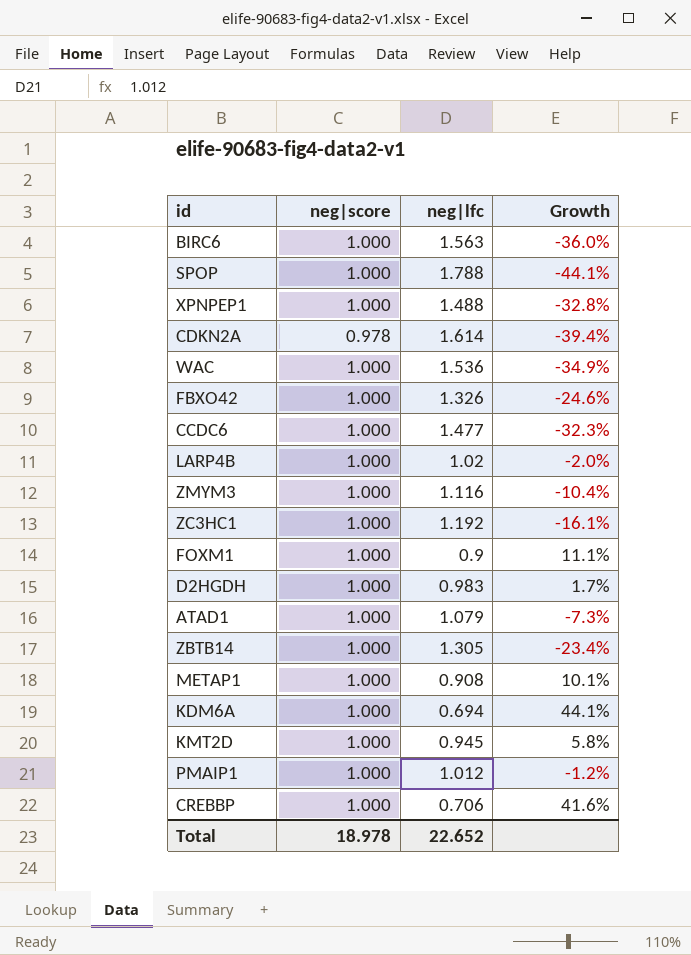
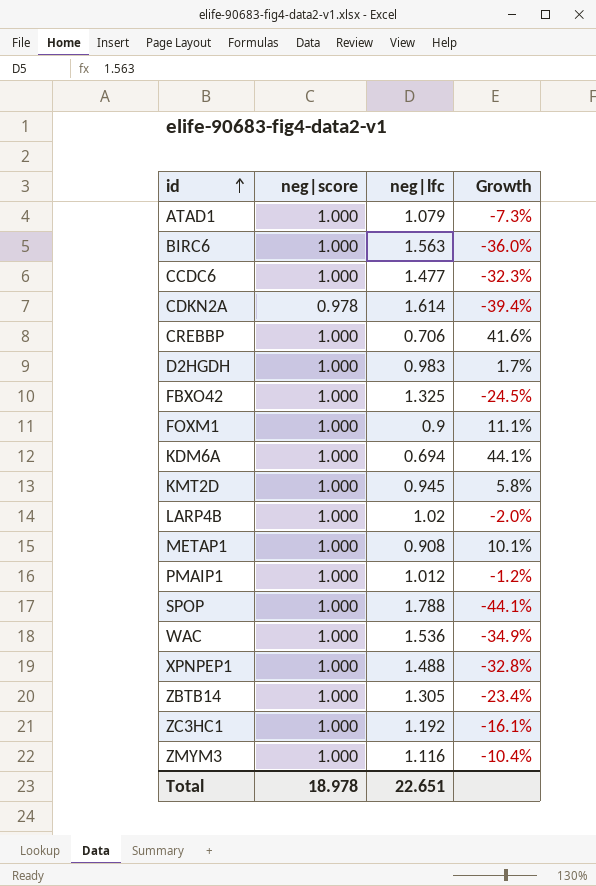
row order: none -> id ascending
FBXO42 | neg|lfc: 1.326 -> 1.325
FBXO42 | Growth: -24.6% -> -24.5%
Total | neg|lfc: 22.652 -> 22.651

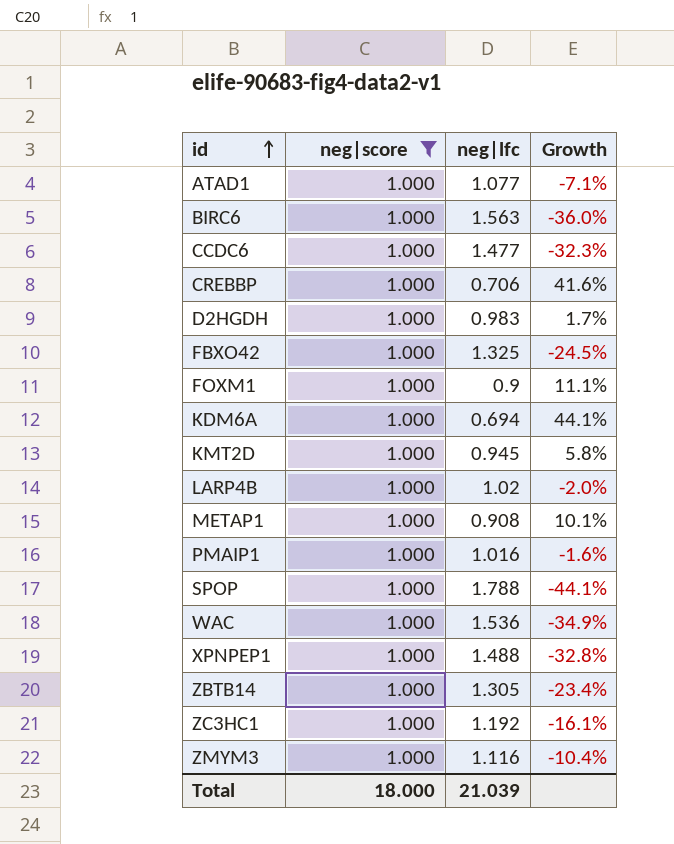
filter: none -> neg|score = 1.000
ATAD1 | neg|lfc: 1.079 -> 1.077
ATAD1 | Growth: -7.3% -> -7.1%
PMAIP1 | neg|lfc: 1.012 -> 1.016
PMAIP1 | Growth: -1.2% -> -1.6%
Total | neg|score: 18.978 -> 18.000
Total | neg|lfc: 22.651 -> 21.039

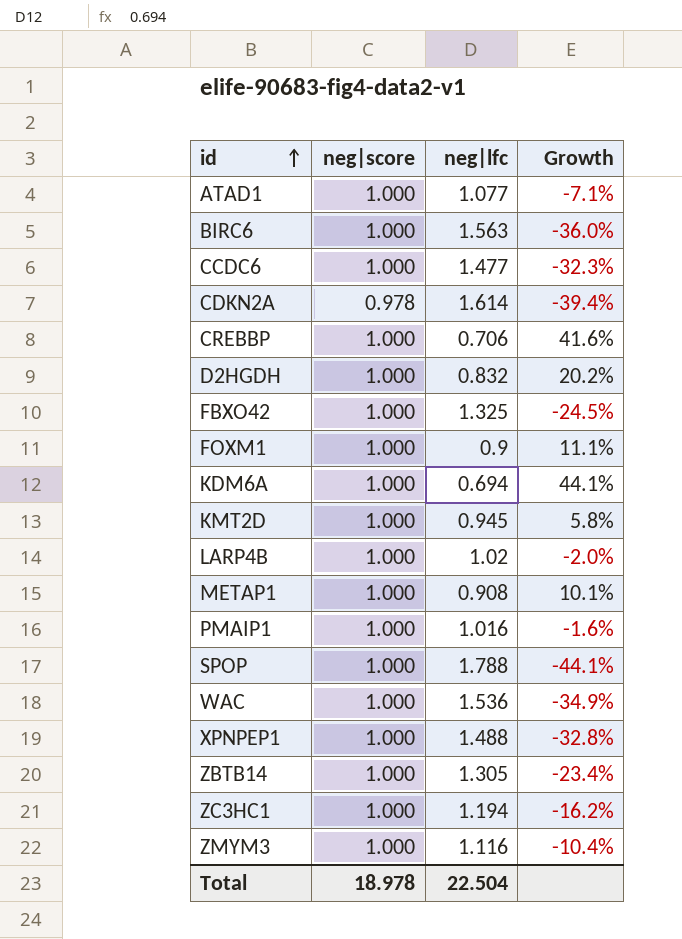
filter: neg|score = 1.000 -> none
D2HGDH | neg|lfc: 0.983 -> 0.832
D2HGDH | Growth: 1.7% -> 20.2%
ZC3HC1 | neg|lfc: 1.192 -> 1.194
ZC3HC1 | Growth: -16.1% -> -16.2%
Total | neg|score: 18.000 -> 18.978
Total | neg|lfc: 21.039 -> 22.504

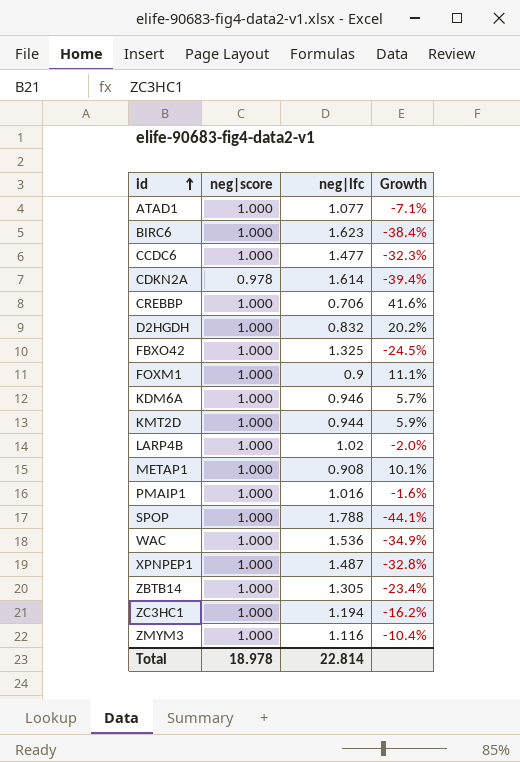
BIRC6 | neg|lfc: 1.563 -> 1.623
BIRC6 | Growth: -36.0% -> -38.4%
KDM6A | neg|lfc: 0.694 -> 0.946
KDM6A | Growth: 44.1% -> 5.7%
KMT2D | neg|lfc: 0.945 -> 0.944
KMT2D | Growth: 5.8% -> 5.9%
XPNPEP1 | neg|lfc: 1.488 -> 1.487
Total | neg|lfc: 22.504 -> 22.814

